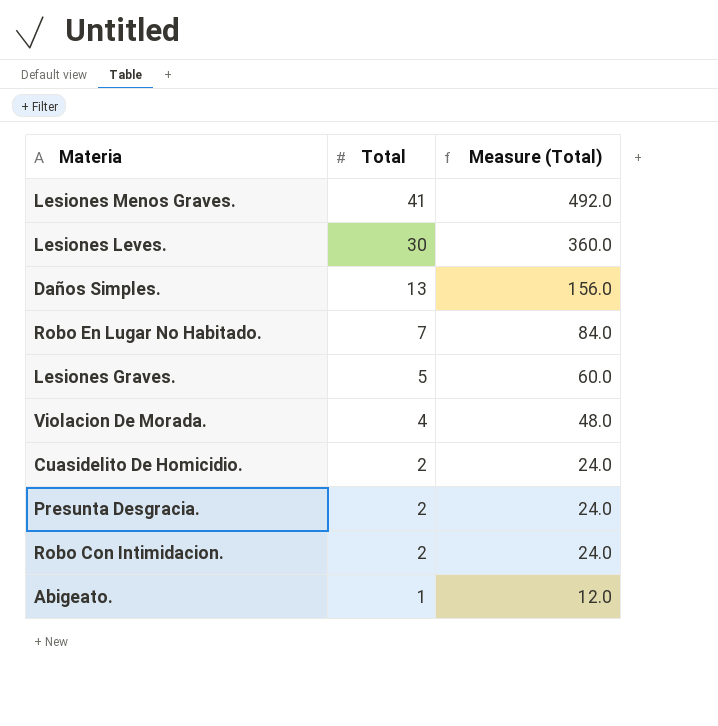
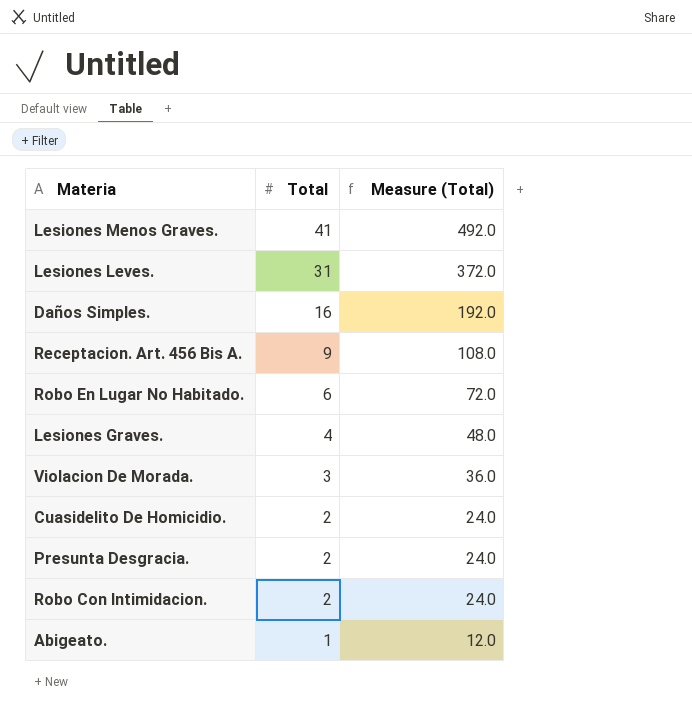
Lesiones Leves. | Total: 30 -> 31
Lesiones Leves. | Measure (Total): 360.0 -> 372.0
Daños Simples. | Total: 13 -> 16
Daños Simples. | Measure (Total): 156.0 -> 192.0
row Receptacion. Art. 456 Bis A.: none -> 9 | 108.0
Robo En Lugar No Habitado. | Total: 7 -> 6
Robo En Lugar No Habitado. | Measure (Total): 84.0 -> 72.0
Lesiones Graves. | Total: 5 -> 4
Lesiones Graves. | Measure (Total): 60.0 -> 48.0
Violacion De Morada. | Total: 4 -> 3
Violacion De Morada. | Measure (Total): 48.0 -> 36.0

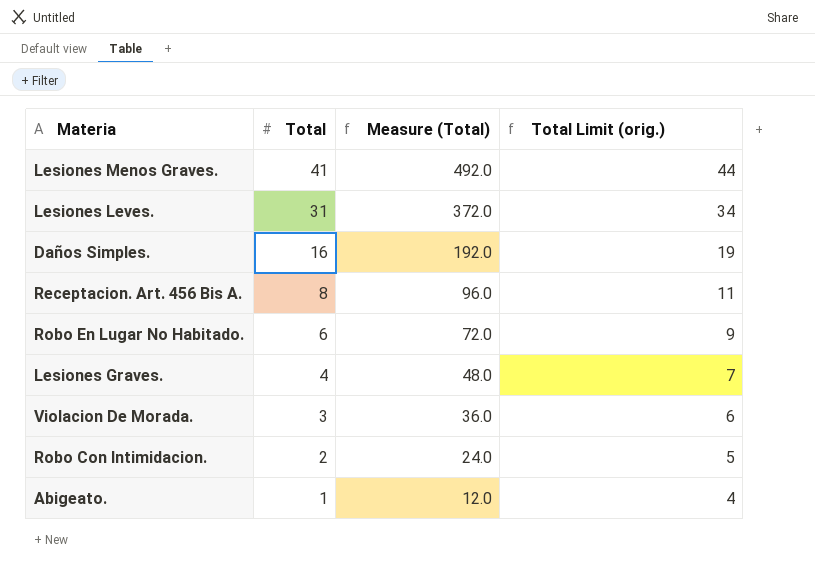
column Total Limit (orig.) | formula: none -> [Total] + 3
row Cuasidelito De Homicidio.: 2 | 24.0 -> none
row Presunta Desgracia.: 2 | 24.0 -> none
Receptacion. Art. 456 Bis A. | Total: 9 -> 8
Receptacion. Art. 456 Bis A. | Measure (Total): 108.0 -> 96.0

